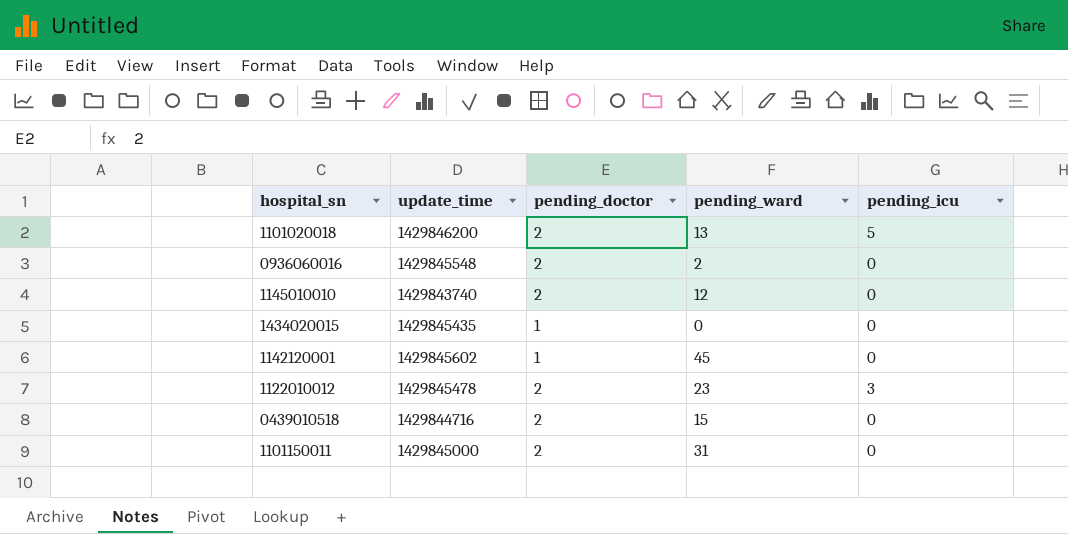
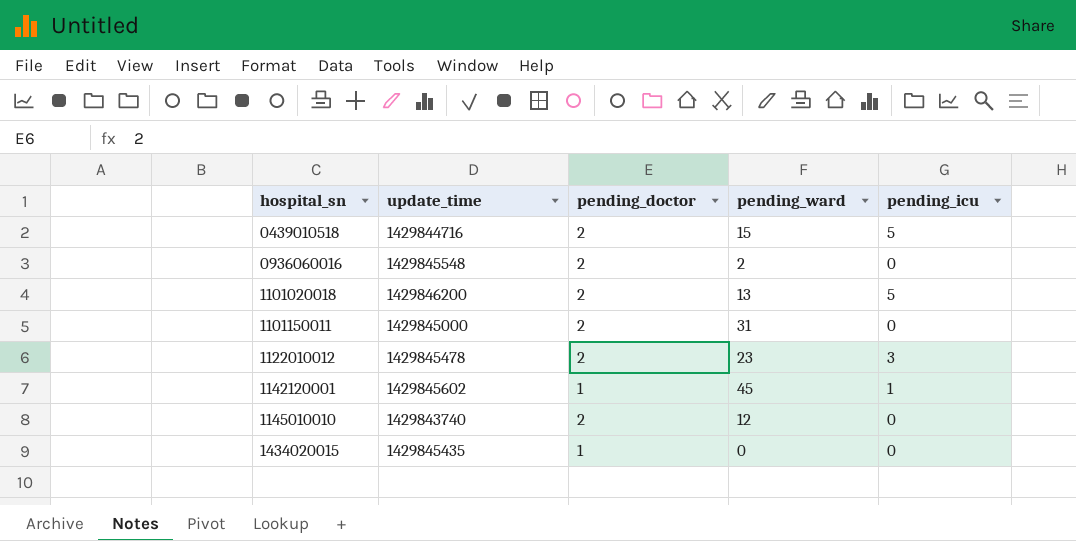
row order: none -> hospital_sn ascending
0439010518 | pending_icu: 0 -> 5
1142120001 | pending_icu: 0 -> 1

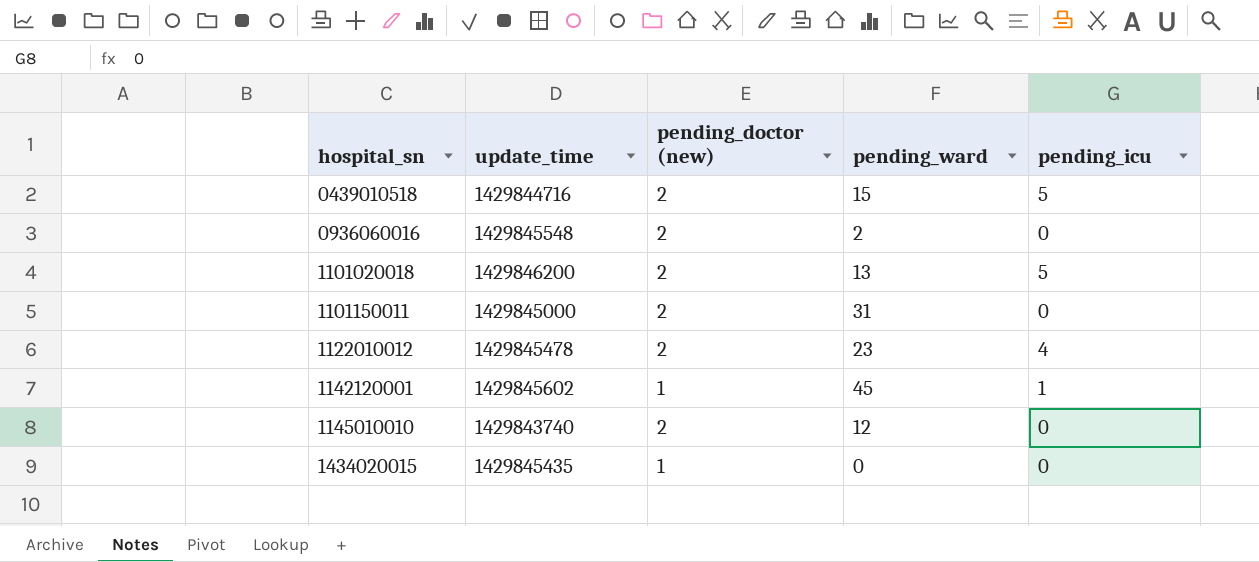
column name: pending_doctor -> pending_doctor (new)
1122010012 | pending_icu: 3 -> 4

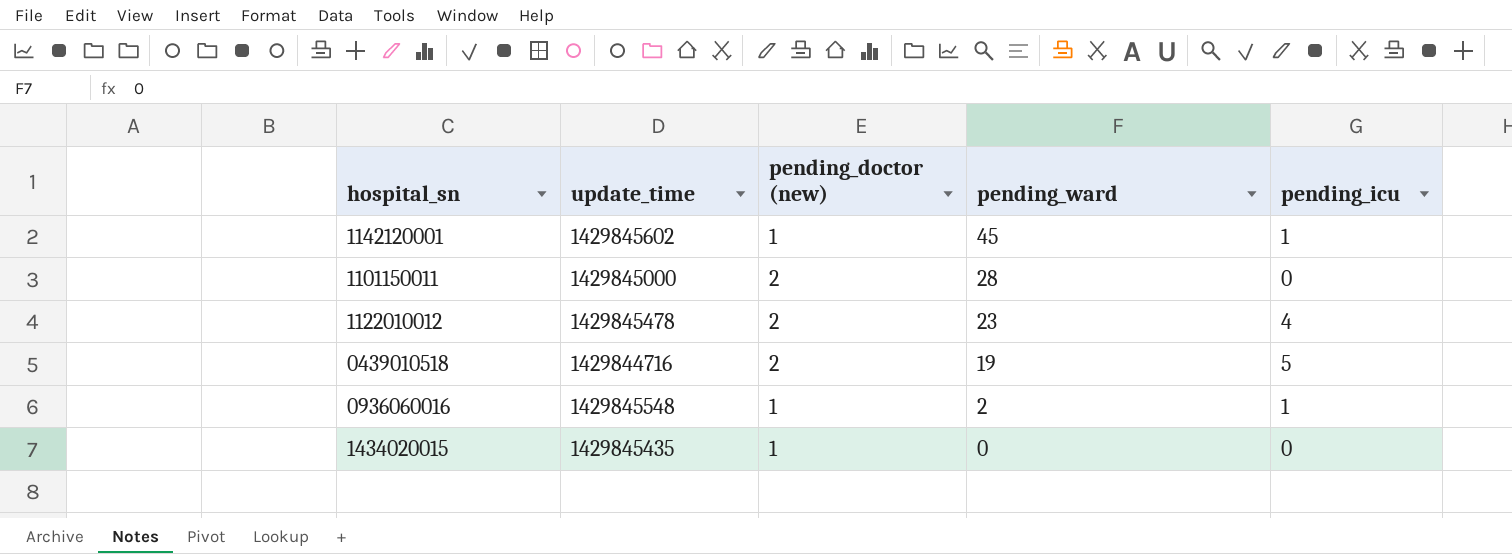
row order: hospital_sn ascending -> pending_ward descending
row 1101020018: 1429846200 | 2 | 13 | 5 -> none
row 1145010010: 1429843740 | 2 | 12 | 0 -> none
1101150011 | pending_ward: 31 -> 28
0439010518 | pending_ward: 15 -> 19
0936060016 | pending_doctor (new): 2 -> 1
0936060016 | pending_icu: 0 -> 1

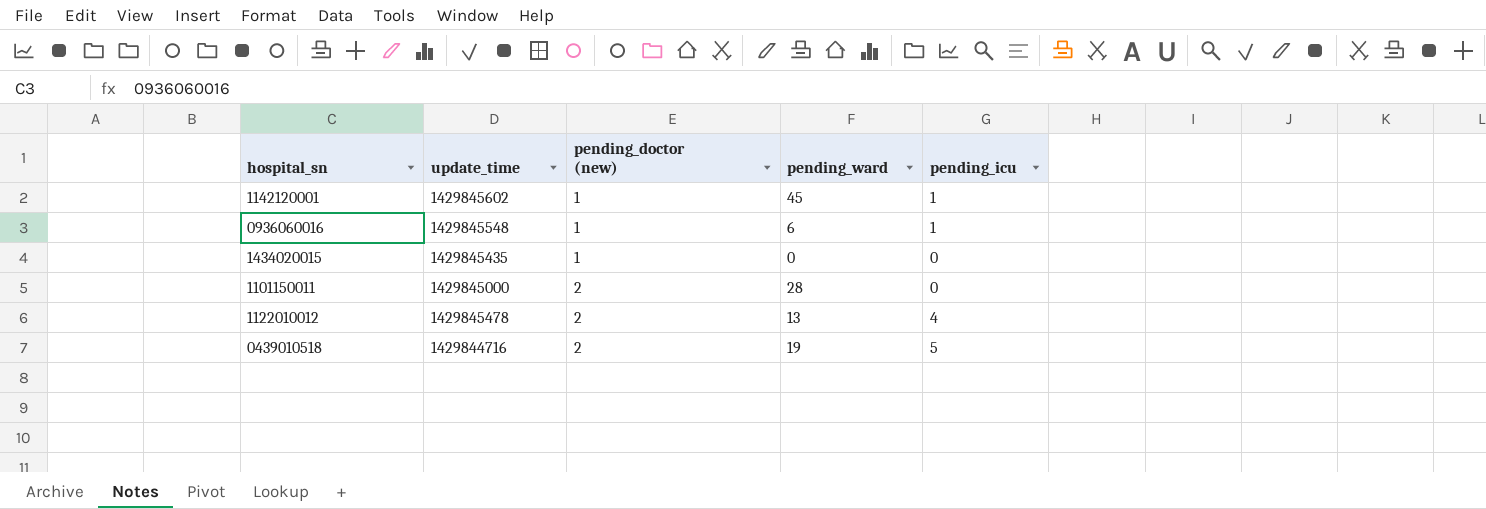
row order: pending_ward descending -> pending_doctor (new) ascending
0936060016 | pending_ward: 2 -> 6
1122010012 | pending_ward: 23 -> 13

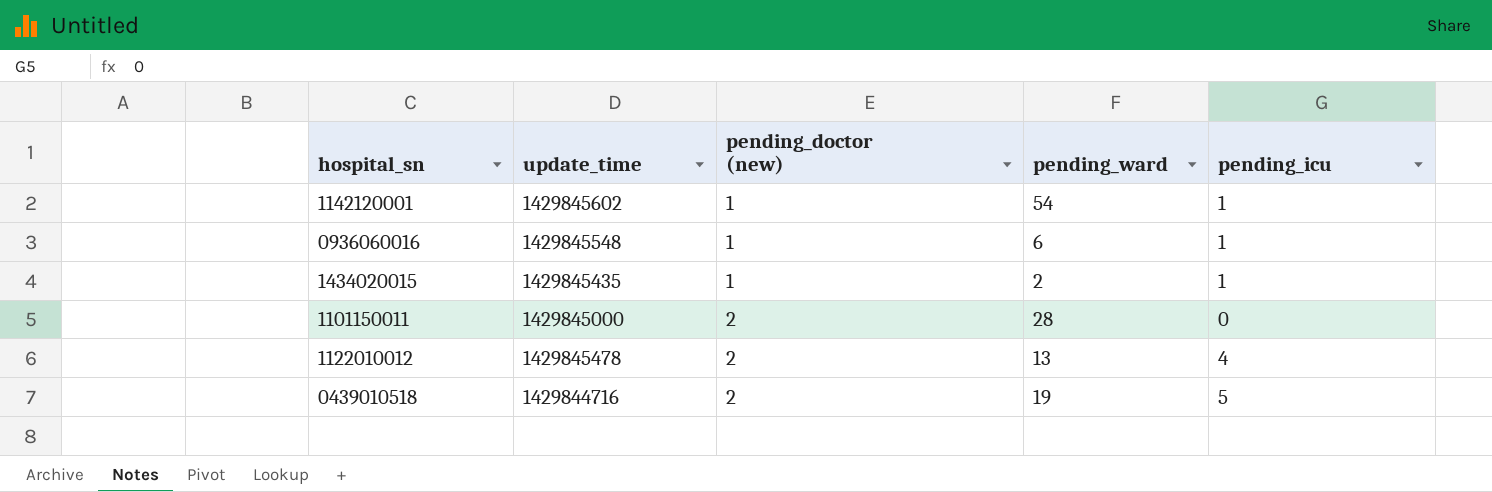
1142120001 | pending_ward: 45 -> 54
1434020015 | pending_ward: 0 -> 2
1434020015 | pending_icu: 0 -> 1

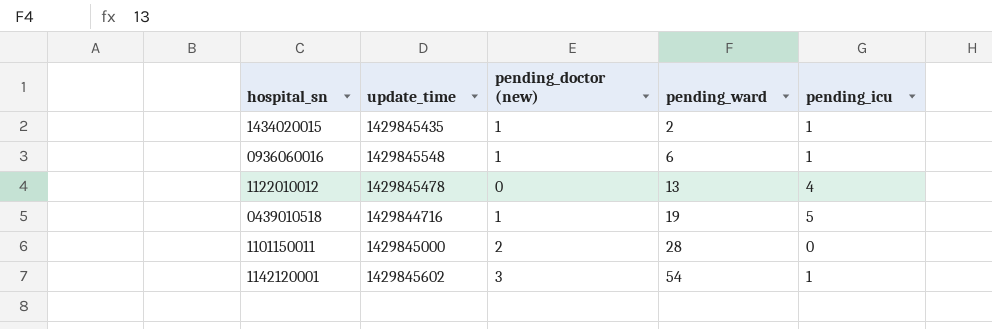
row order: pending_doctor (new) ascending -> pending_ward ascending
1122010012 | pending_doctor (new): 2 -> 0
0439010518 | pending_doctor (new): 2 -> 1
1142120001 | pending_doctor (new): 1 -> 3

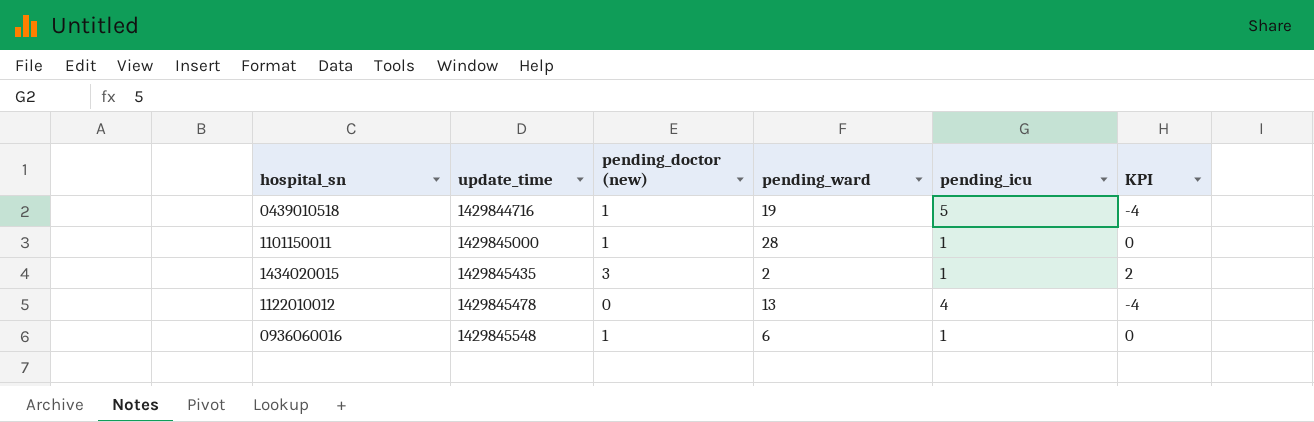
row order: pending_ward ascending -> update_time ascending
column KPI | formula: none -> [pending_doctor (new)] - [pending_icu]
row 1142120001: 1429845602 | 3 | 54 | 1 -> none
1101150011 | pending_doctor (new): 2 -> 1
1101150011 | pending_icu: 0 -> 1
1434020015 | pending_doctor (new): 1 -> 3

